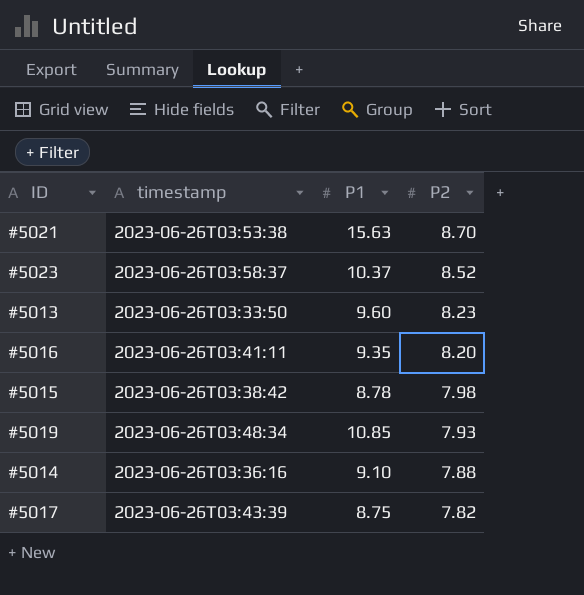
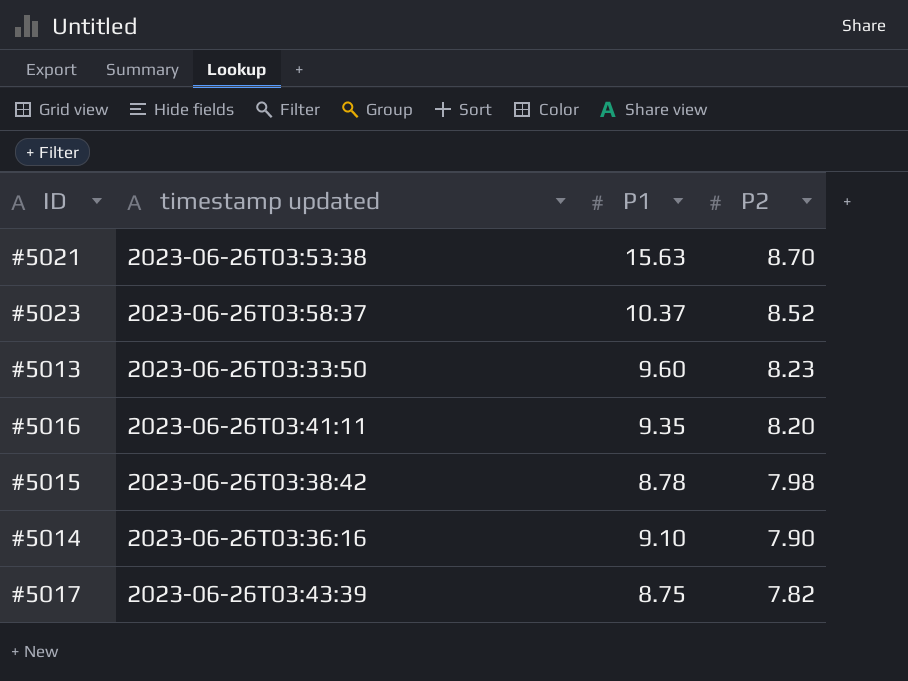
column name: timestamp -> timestamp updated
row #5019: 2023-06-26T03:48:34 | 10.85 | 7.93 -> none
#5014 | P2: 7.88 -> 7.90

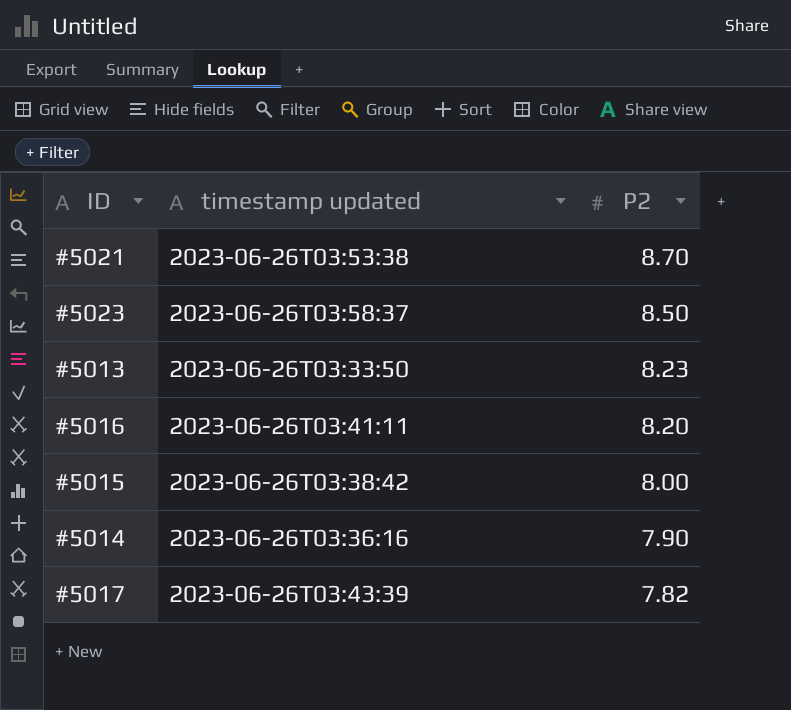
column P1 | position: 3 -> none
#5023 | P2: 8.52 -> 8.50
#5015 | P2: 7.98 -> 8.00

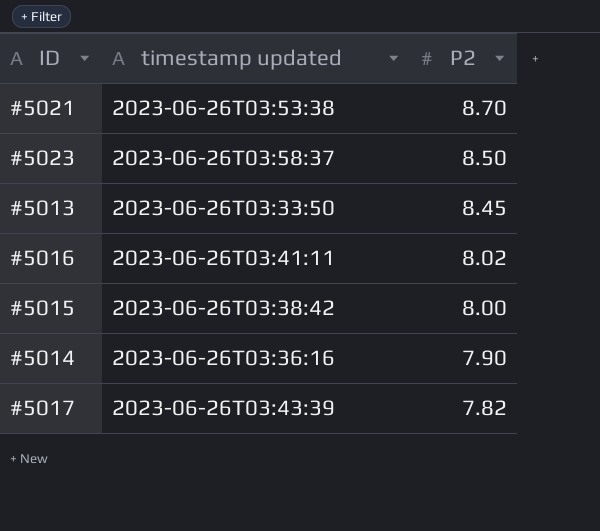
#5013 | P2: 8.23 -> 8.45
#5016 | P2: 8.20 -> 8.02

